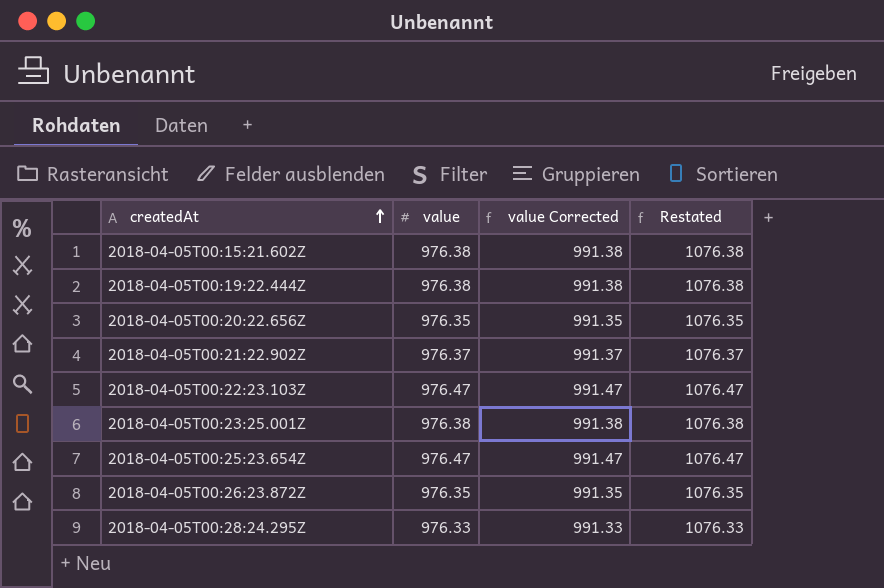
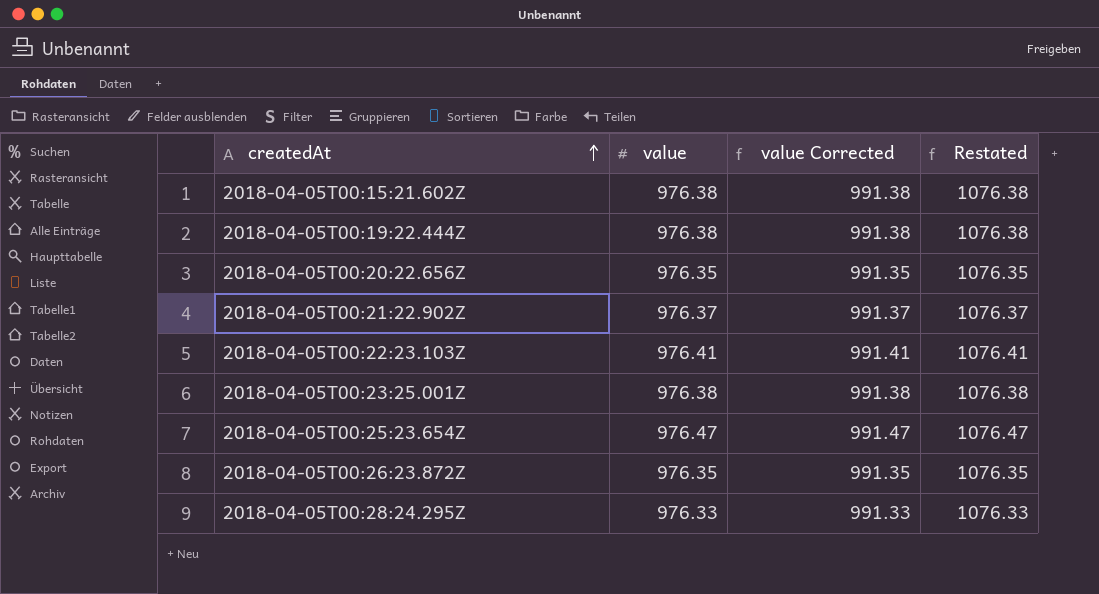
2018-04-05T00:22:23.103Z | value: 976.47 -> 976.41
2018-04-05T00:22:23.103Z | value Corrected: 991.47 -> 991.41
2018-04-05T00:22:23.103Z | Restated: 1076.47 -> 1076.41

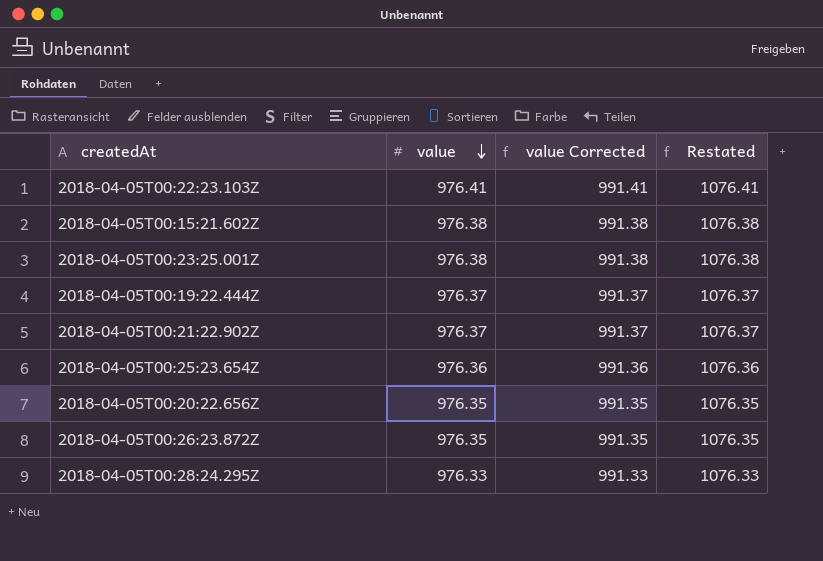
row order: createdAt ascending -> value descending
2018-04-05T00:19:22.444Z | value: 976.38 -> 976.37
2018-04-05T00:19:22.444Z | value Corrected: 991.38 -> 991.37
2018-04-05T00:19:22.444Z | Restated: 1076.38 -> 1076.37
2018-04-05T00:25:23.654Z | value: 976.47 -> 976.36
2018-04-05T00:25:23.654Z | value Corrected: 991.47 -> 991.36
2018-04-05T00:25:23.654Z | Restated: 1076.47 -> 1076.36

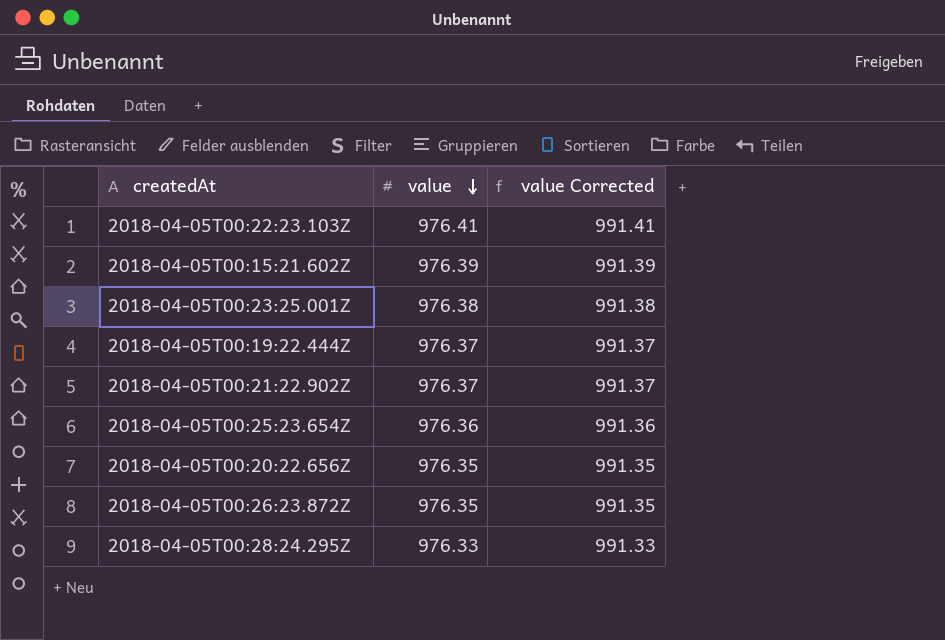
column Restated | formula: [value] + 100 -> none
2018-04-05T00:15:21.602Z | value: 976.38 -> 976.39
2018-04-05T00:15:21.602Z | value Corrected: 991.38 -> 991.39

